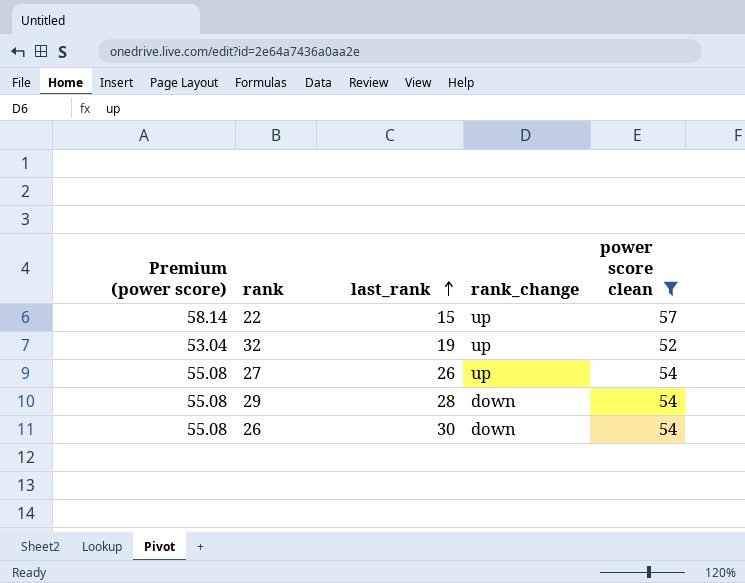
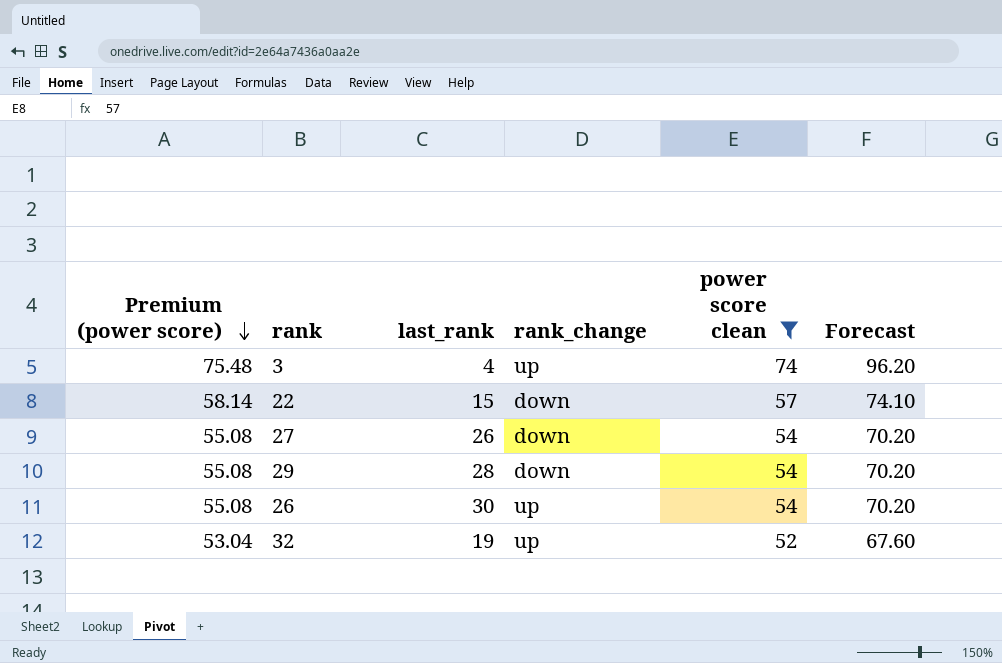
row order: last_rank ascending -> Premium (power score) descending
column Forecast | formula: none -> [power score clean] * 1.3
row 3: none -> 75.48 | 4 | up | 74 | 96.20
22 | rank_change: up -> down
27 | rank_change: up -> down
26 | rank_change: down -> up

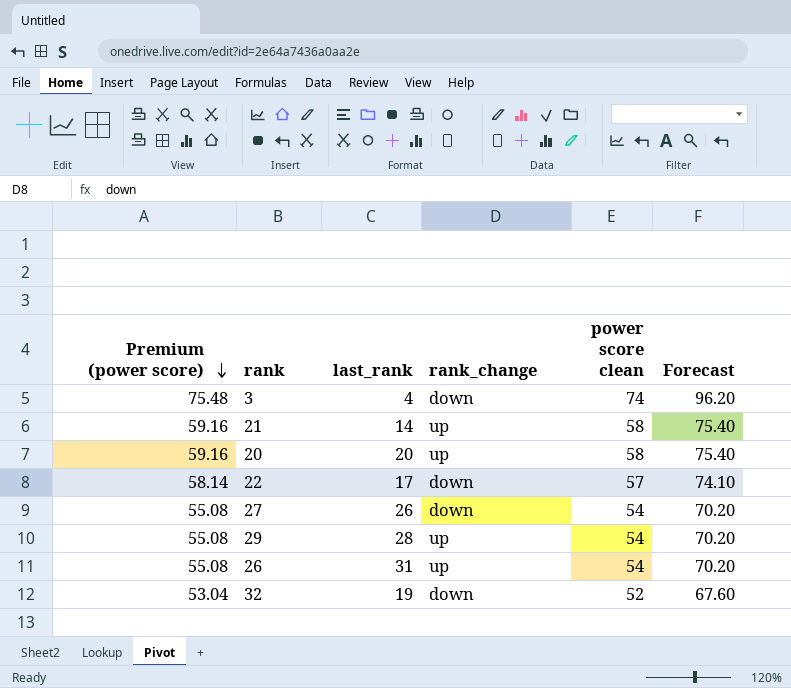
filter: power score clean != 58 -> none
3 | rank_change: up -> down
22 | last_rank: 15 -> 17
29 | rank_change: down -> up
26 | last_rank: 30 -> 31
32 | rank_change: up -> down

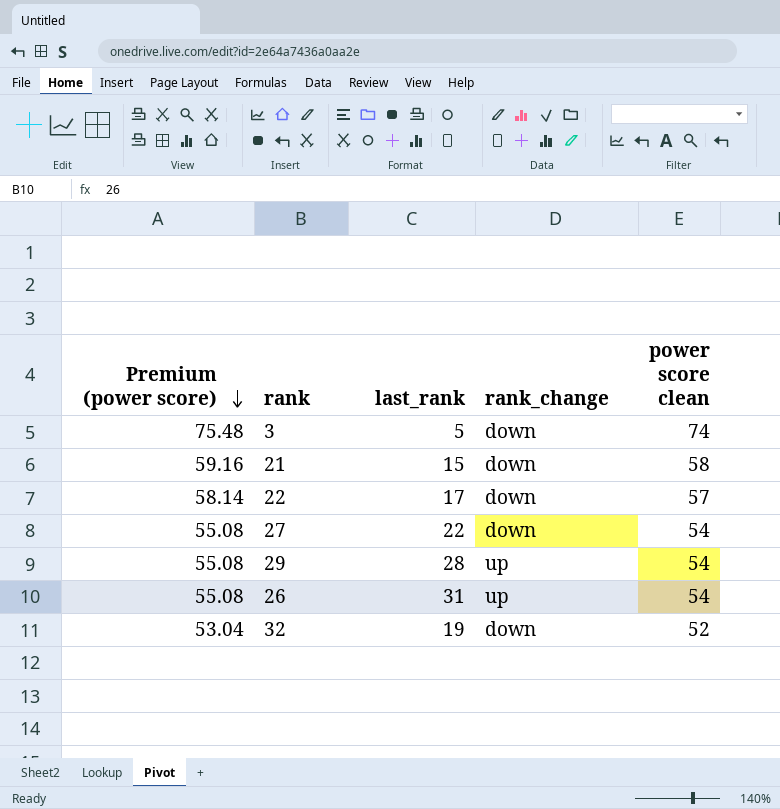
column Forecast | formula: [power score clean] * 1.3 -> none
row 20: 59.16 | 20 | up | 58 | 75.40 -> none
3 | last_rank: 4 -> 5
21 | last_rank: 14 -> 15
21 | rank_change: up -> down
27 | last_rank: 26 -> 22

